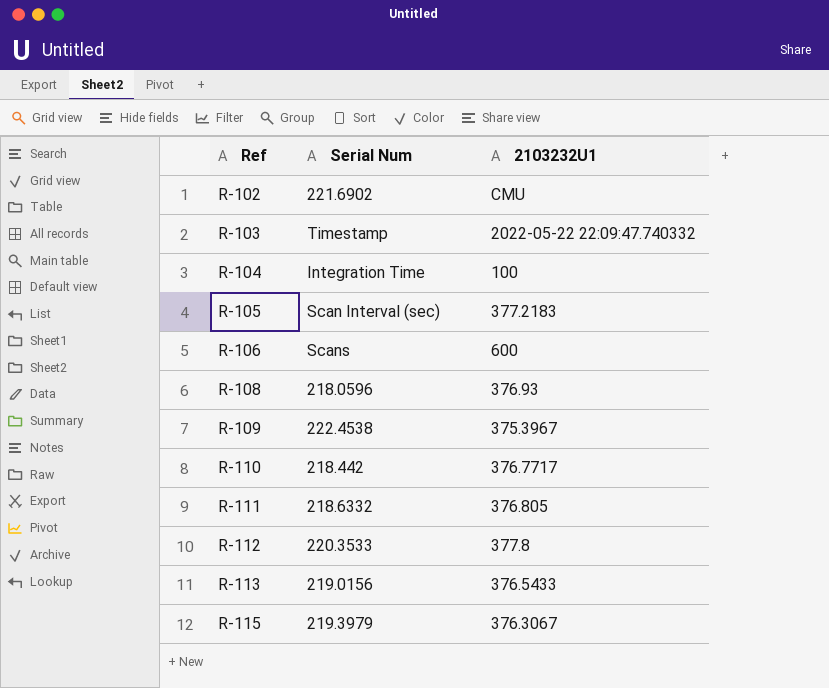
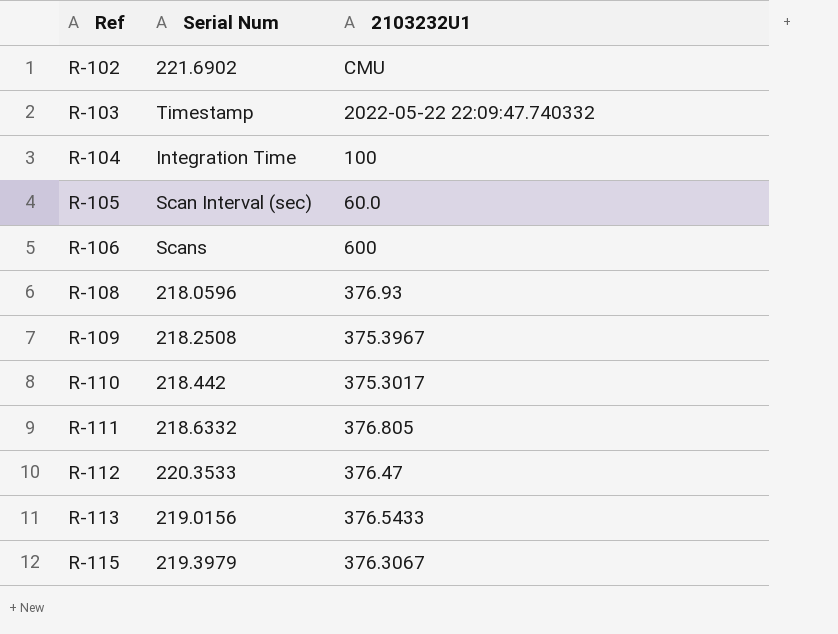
R-105 | 2103232U1: 377.2183 -> 60.0
R-109 | Serial Num: 222.4538 -> 218.2508
R-110 | 2103232U1: 376.7717 -> 375.3017
R-112 | 2103232U1: 377.8 -> 376.47

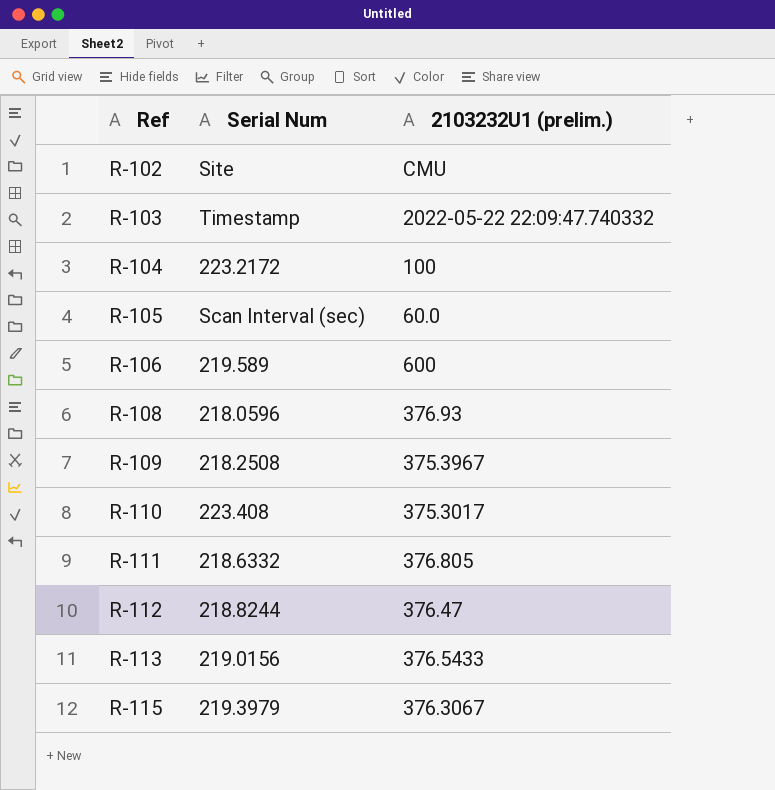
column name: 2103232U1 -> 2103232U1 (prelim.)
R-102 | Serial Num: 221.6902 -> Site
R-104 | Serial Num: Integration Time -> 223.2172
R-106 | Serial Num: Scans -> 219.589
R-110 | Serial Num: 218.442 -> 223.408
R-112 | Serial Num: 220.3533 -> 218.8244

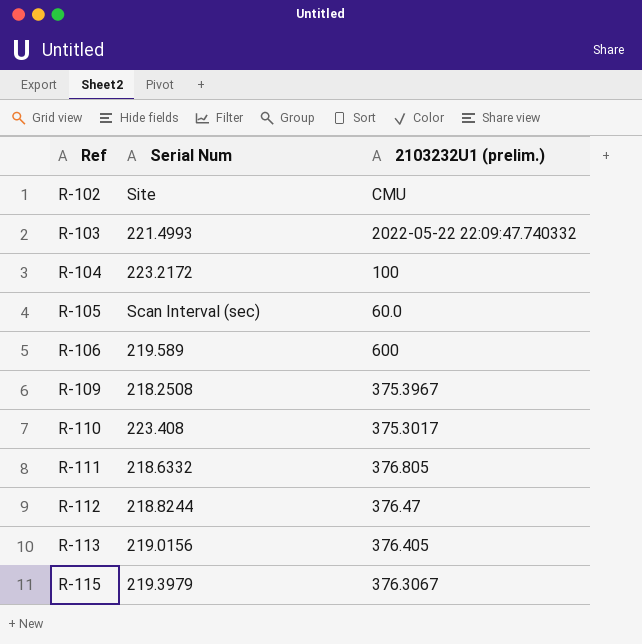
row R-108: 218.0596 | 376.93 -> none
R-103 | Serial Num: Timestamp -> 221.4993
R-113 | 2103232U1 (prelim.): 376.5433 -> 376.405

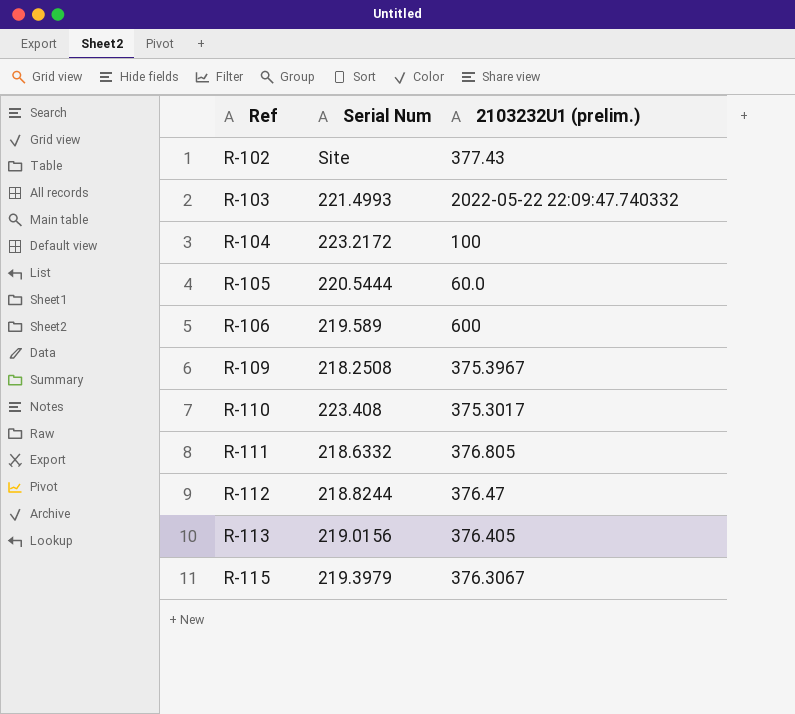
R-102 | 2103232U1 (prelim.): CMU -> 377.43
R-105 | Serial Num: Scan Interval (sec) -> 220.5444

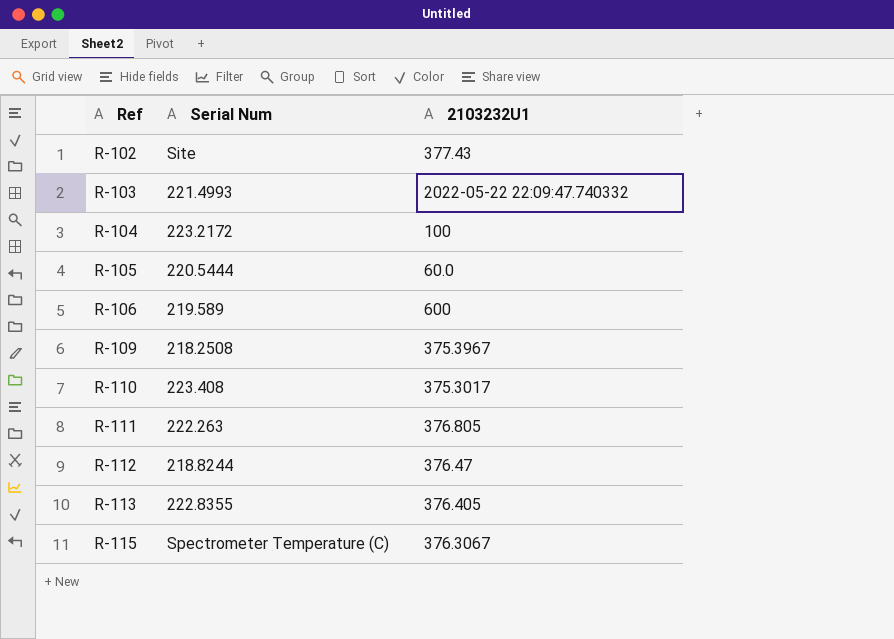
column name: 2103232U1 (prelim.) -> 2103232U1
R-111 | Serial Num: 218.6332 -> 222.263
R-113 | Serial Num: 219.0156 -> 222.8355
R-115 | Serial Num: 219.3979 -> Spectrometer Temperature (C)

